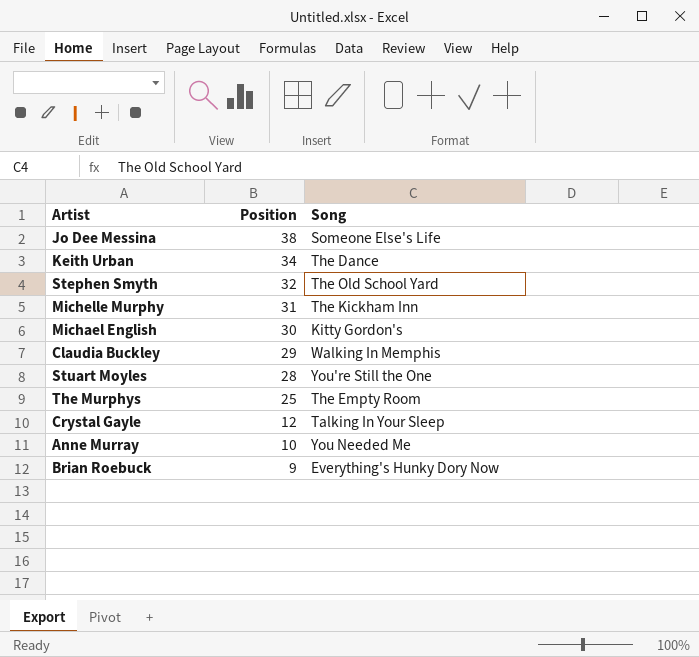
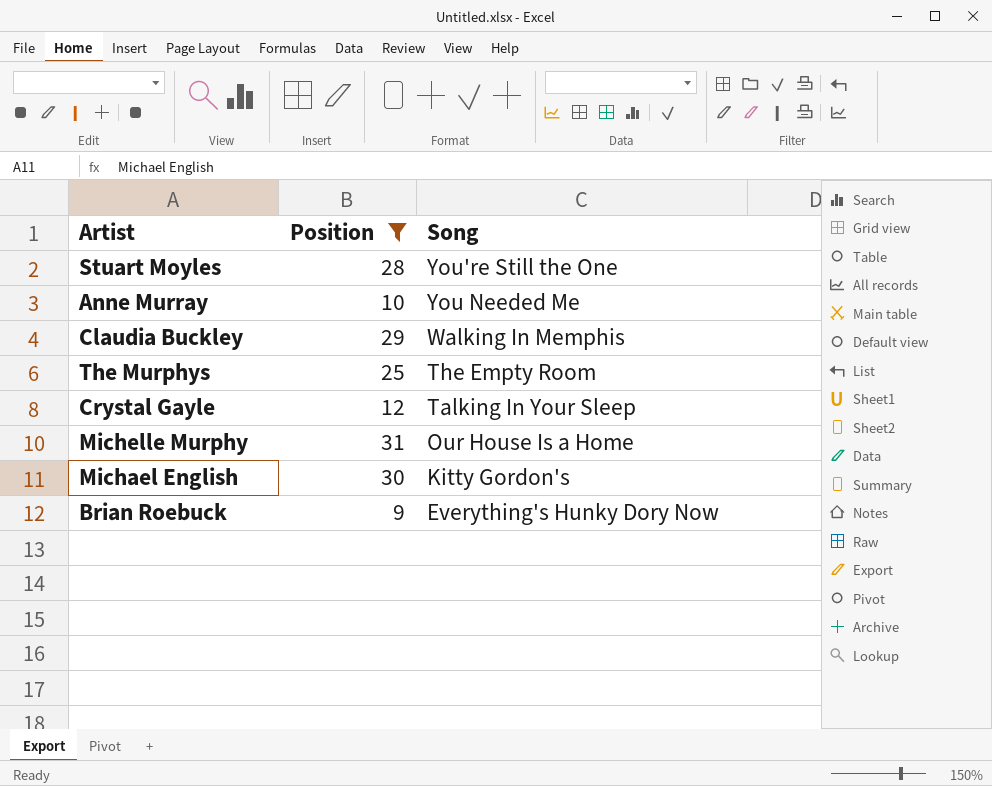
filter: none -> Position <= 31
row order: Position descending -> Song descending
Michelle Murphy | Song: The Kickham Inn -> Our House Is a Home

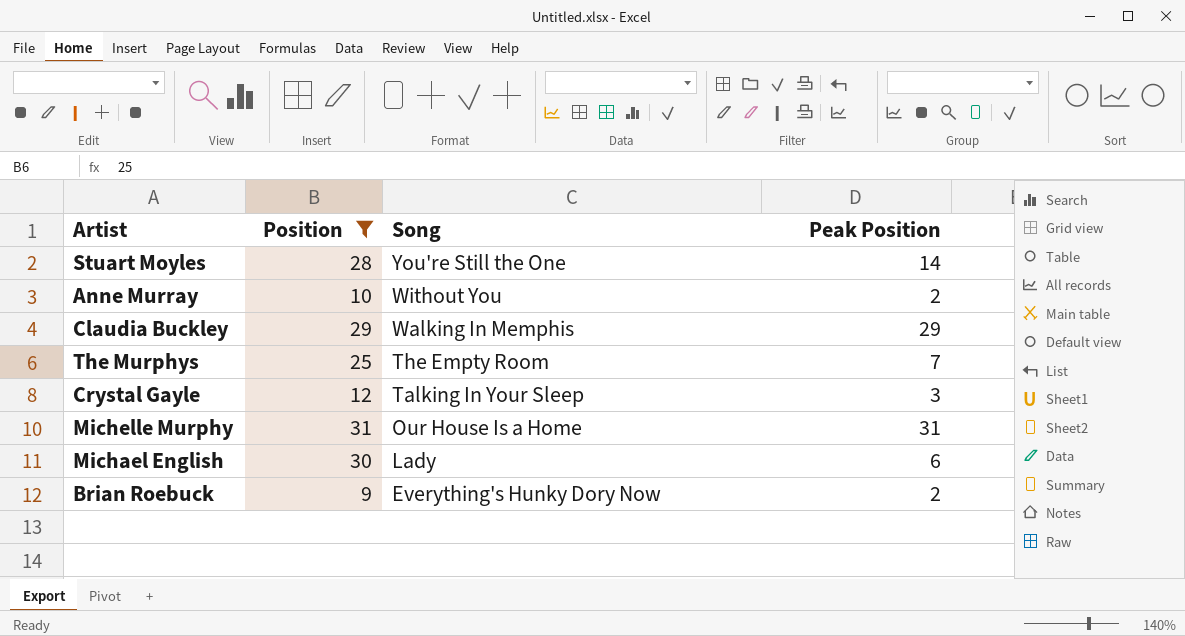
column Peak Position | position: none -> 4
Anne Murray | Song: You Needed Me -> Without You
Michael English | Song: Kitty Gordon's -> Lady

